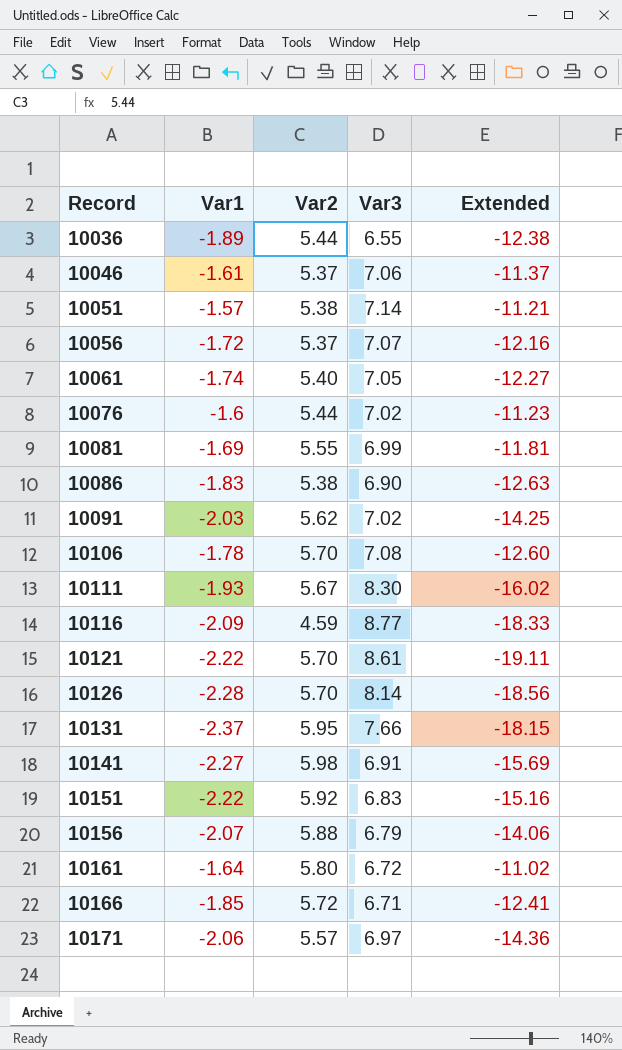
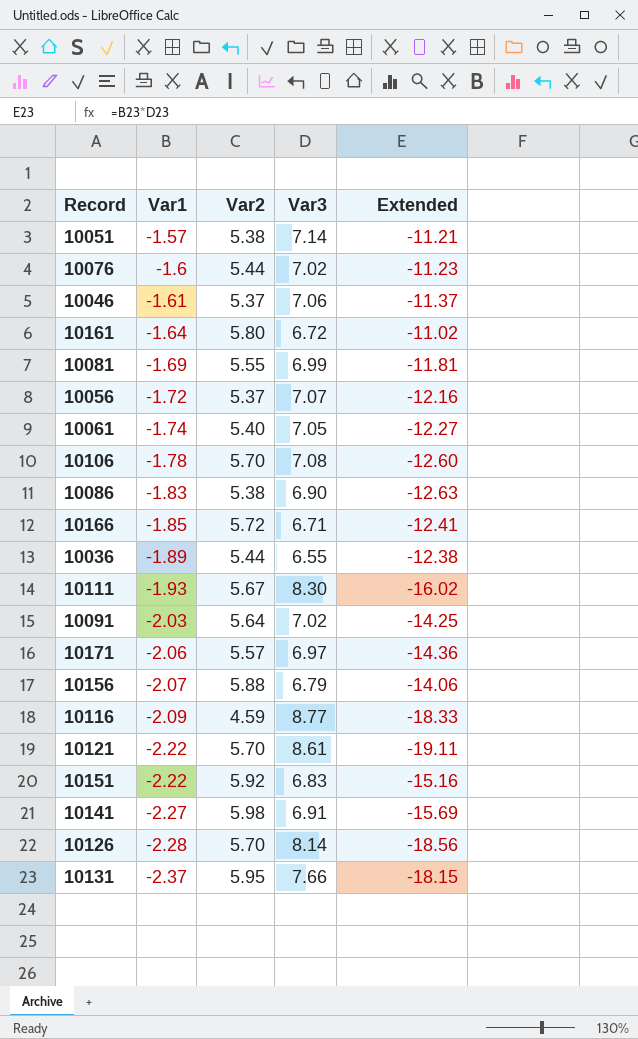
row order: Record ascending -> Var1 descending
10091 | Var2: 5.62 -> 5.64

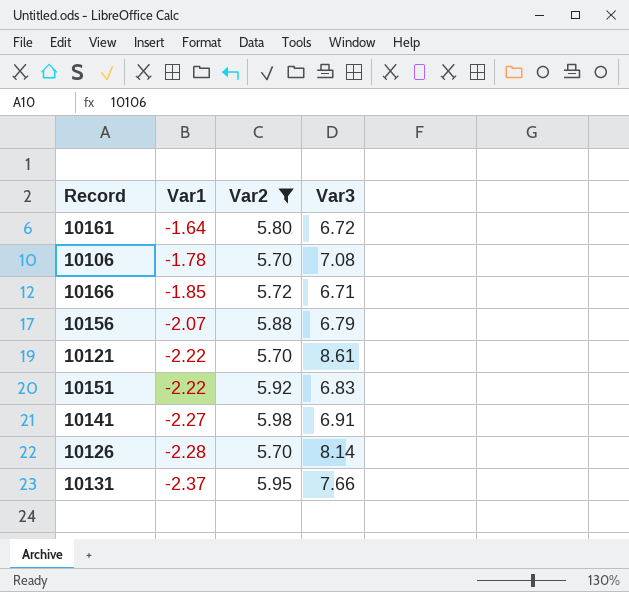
filter: none -> Var2 >= 5.70
column Extended | formula: [Var1] * [Var3] -> none

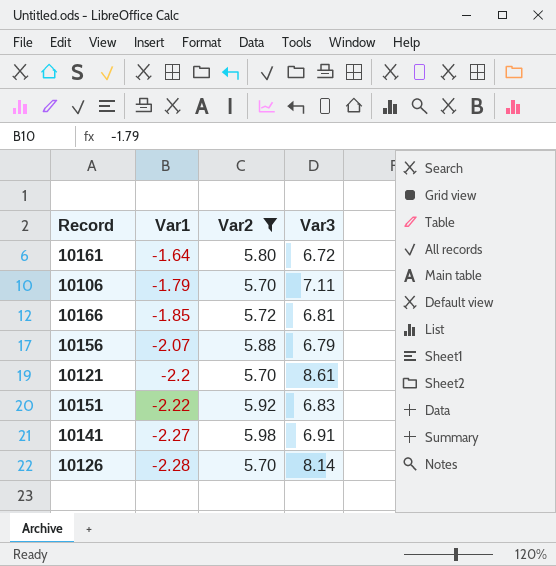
row 10131: -2.37 | 5.95 | 7.66 -> none
10106 | Var1: -1.78 -> -1.79
10106 | Var3: 7.08 -> 7.11
10166 | Var3: 6.71 -> 6.81
10121 | Var1: -2.22 -> -2.2

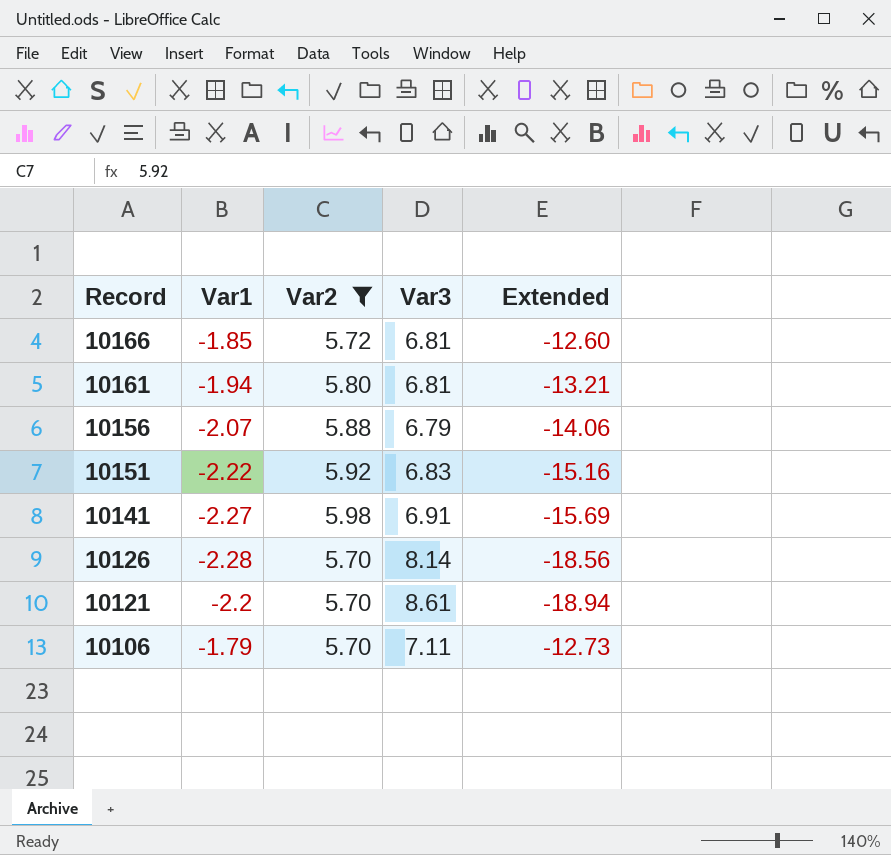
row order: Var1 descending -> Record descending
column Extended | formula: none -> [Var1] * [Var3]
10161 | Var1: -1.64 -> -1.94
10161 | Var3: 6.72 -> 6.81

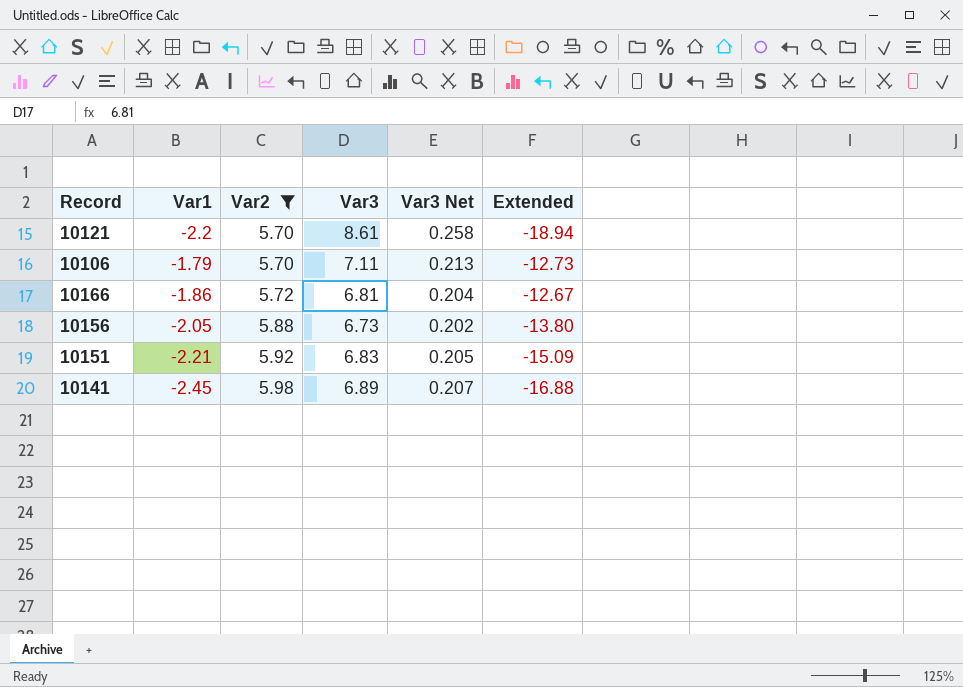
row order: Record descending -> Var2 ascending
column Var3 Net | formula: none -> [Var3] * 0.03
row 10161: -1.94 | 5.80 | 6.81 | -13.21 -> none
row 10126: -2.28 | 5.70 | 8.14 | -18.56 -> none
10166 | Var1: -1.85 -> -1.86
10166 | Extended: -12.60 -> -12.67
10156 | Var1: -2.07 -> -2.05
10156 | Var3: 6.79 -> 6.73
10156 | Extended: -14.06 -> -13.80
10151 | Var1: -2.22 -> -2.21
10151 | Extended: -15.16 -> -15.09
10141 | Var1: -2.27 -> -2.45
10141 | Var3: 6.91 -> 6.89
10141 | Extended: -15.69 -> -16.88

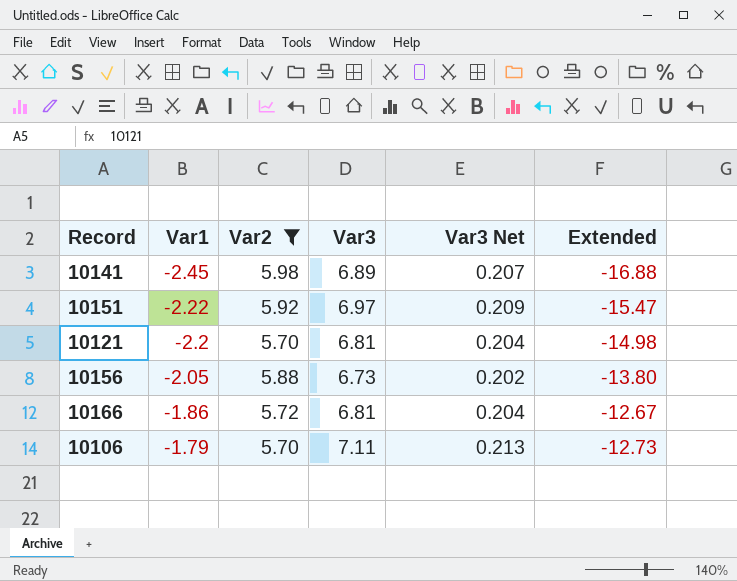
row order: Var2 ascending -> Var1 ascending
10151 | Var1: -2.21 -> -2.22
10151 | Var3: 6.83 -> 6.97
10151 | Var3 Net: 0.205 -> 0.209
10151 | Extended: -15.09 -> -15.47
10121 | Var3: 8.61 -> 6.81
10121 | Var3 Net: 0.258 -> 0.204
10121 | Extended: -18.94 -> -14.98

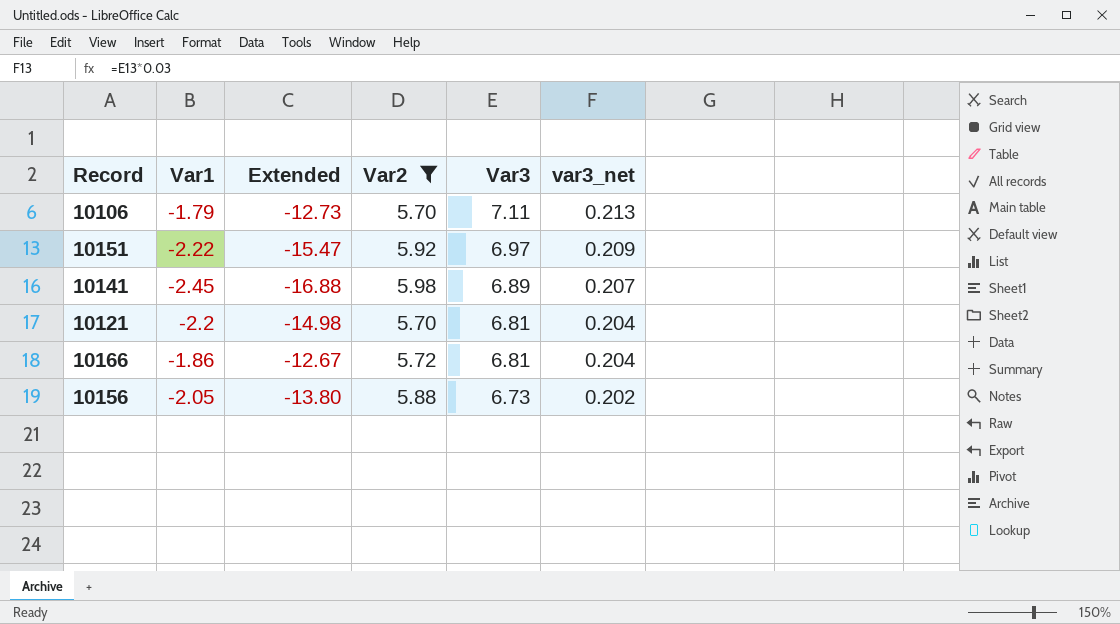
row order: Var1 ascending -> Var3 descending
column Extended | position: 6 -> 3
column name: Var3 Net -> var3_net

